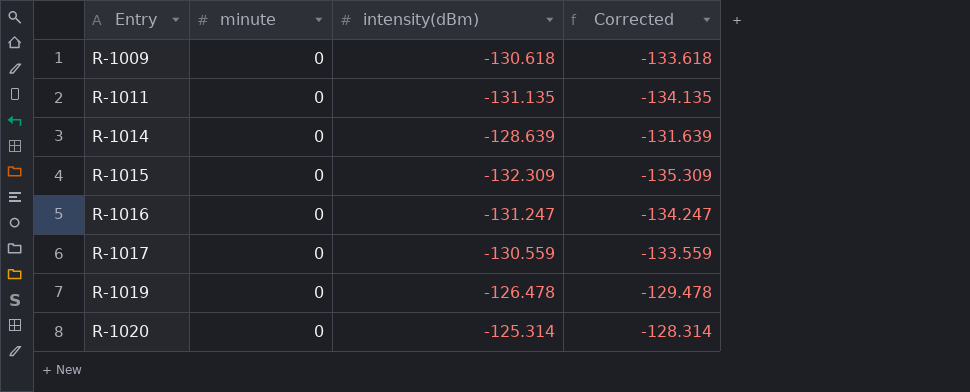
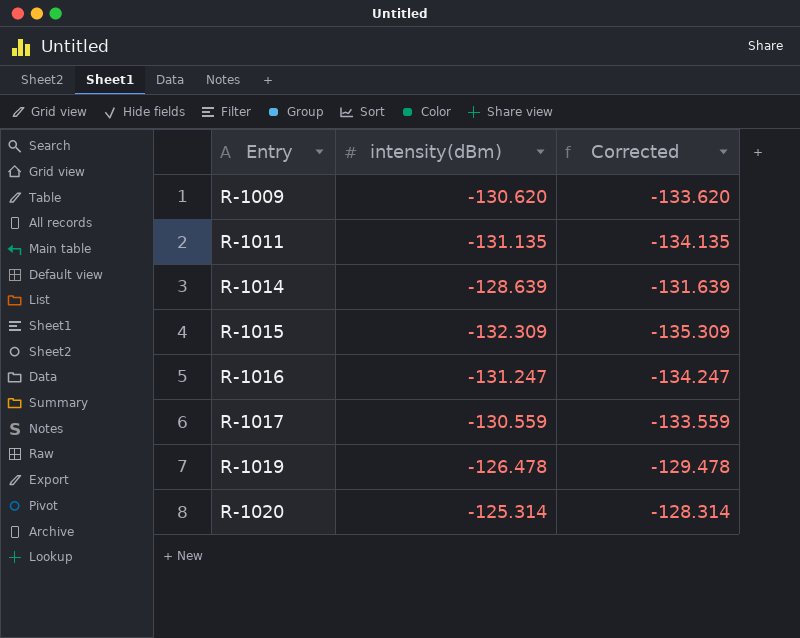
column minute | position: 2 -> none
R-1009 | intensity(dBm): -130.618 -> -130.620
R-1009 | Corrected: -133.618 -> -133.620

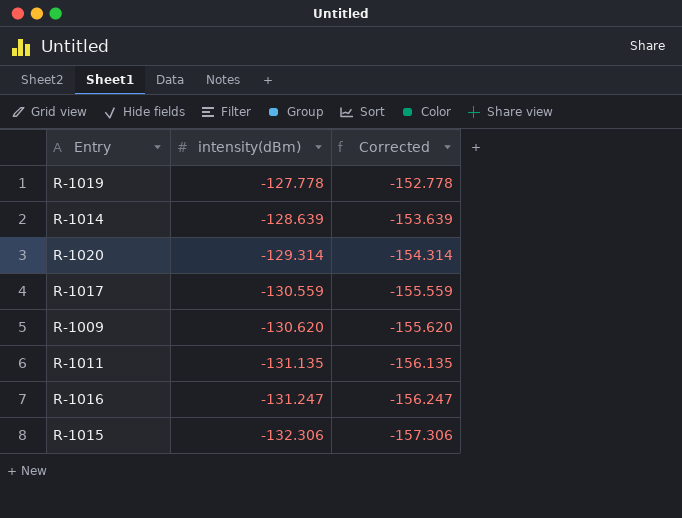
row order: Entry ascending -> intensity(dBm) descending
column Corrected | formula: [intensity(dBm)] - 3 -> [intensity(dBm)] - 25
R-1019 | intensity(dBm): -126.478 -> -127.778
R-1020 | intensity(dBm): -125.314 -> -129.314
R-1015 | intensity(dBm): -132.309 -> -132.306

